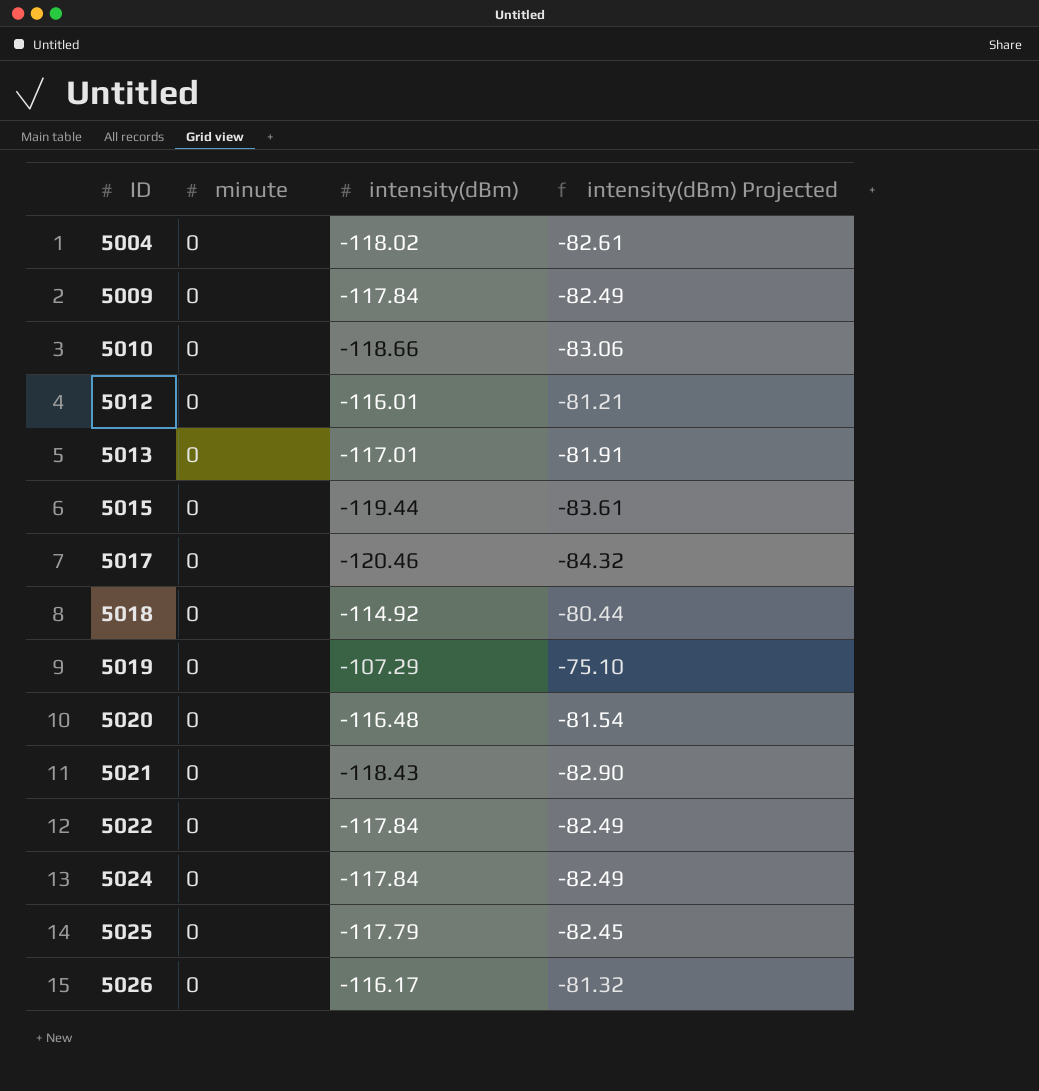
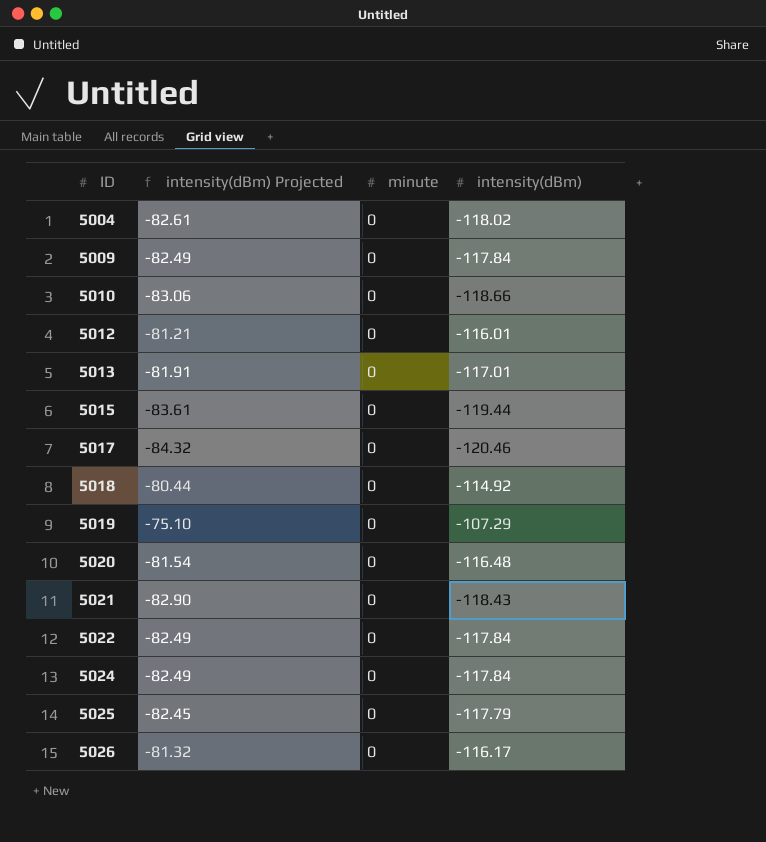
column intensity(dBm) Projected | position: 4 -> 2

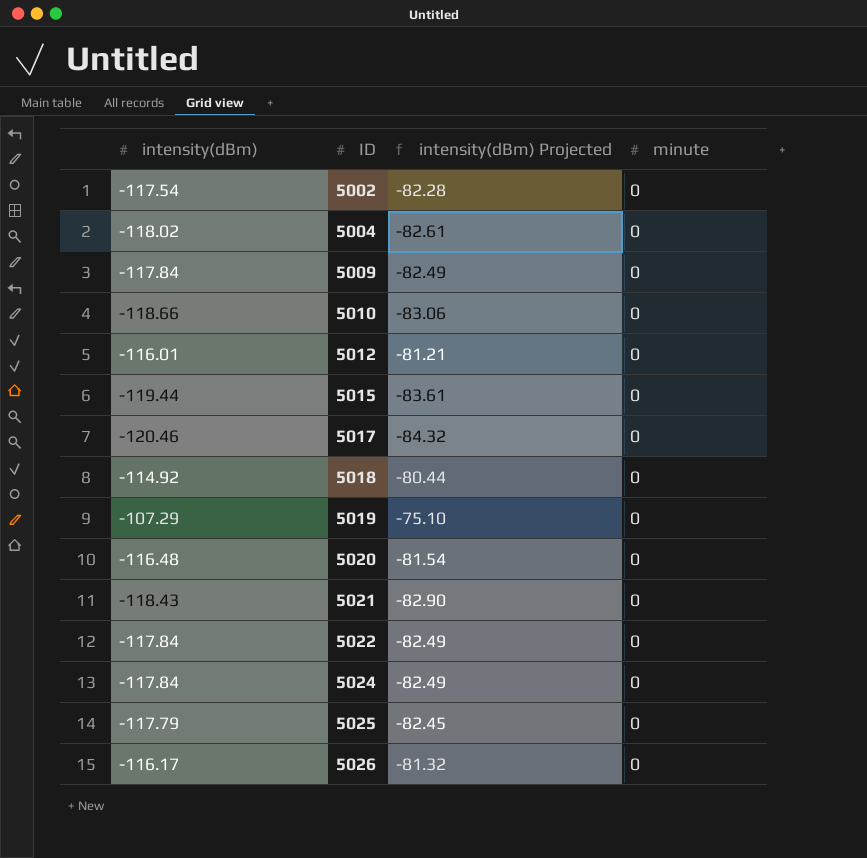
column intensity(dBm) | position: 4 -> 1
row 5013: -81.91 | 0 | -117.01 -> none
row 5002: none -> -117.54 | -82.28 | 0

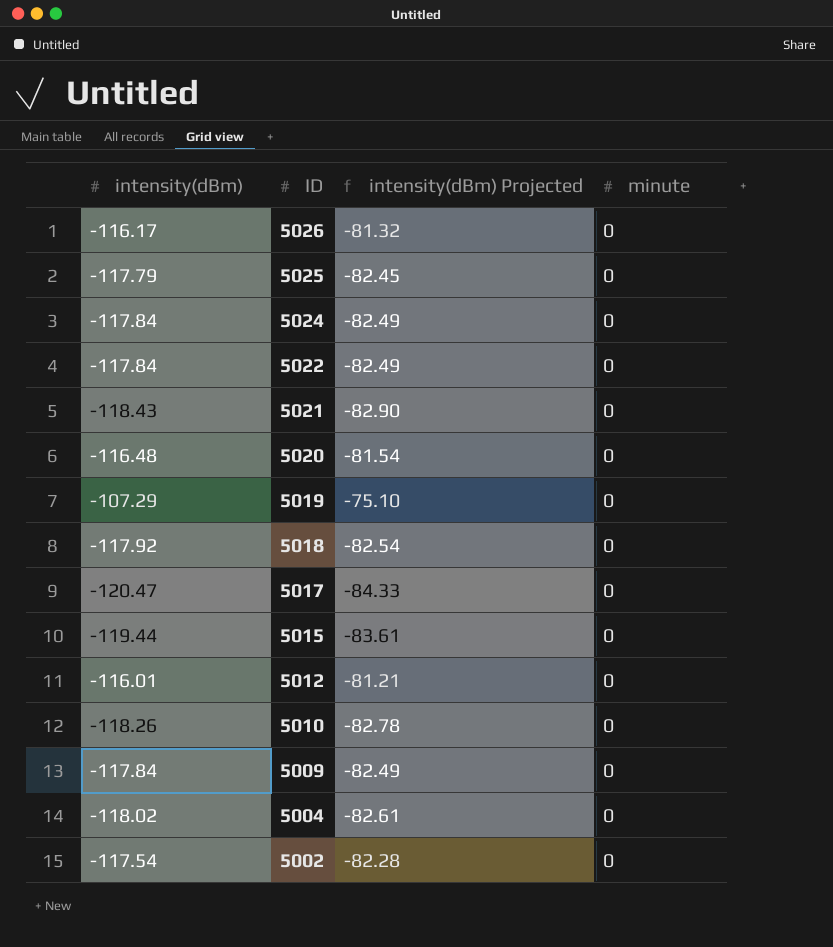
row order: ID ascending -> ID descending
5018 | intensity(dBm): -114.92 -> -117.92
5018 | intensity(dBm) Projected: -80.44 -> -82.54
5017 | intensity(dBm): -120.46 -> -120.47
5017 | intensity(dBm) Projected: -84.32 -> -84.33
5010 | intensity(dBm): -118.66 -> -118.26
5010 | intensity(dBm) Projected: -83.06 -> -82.78

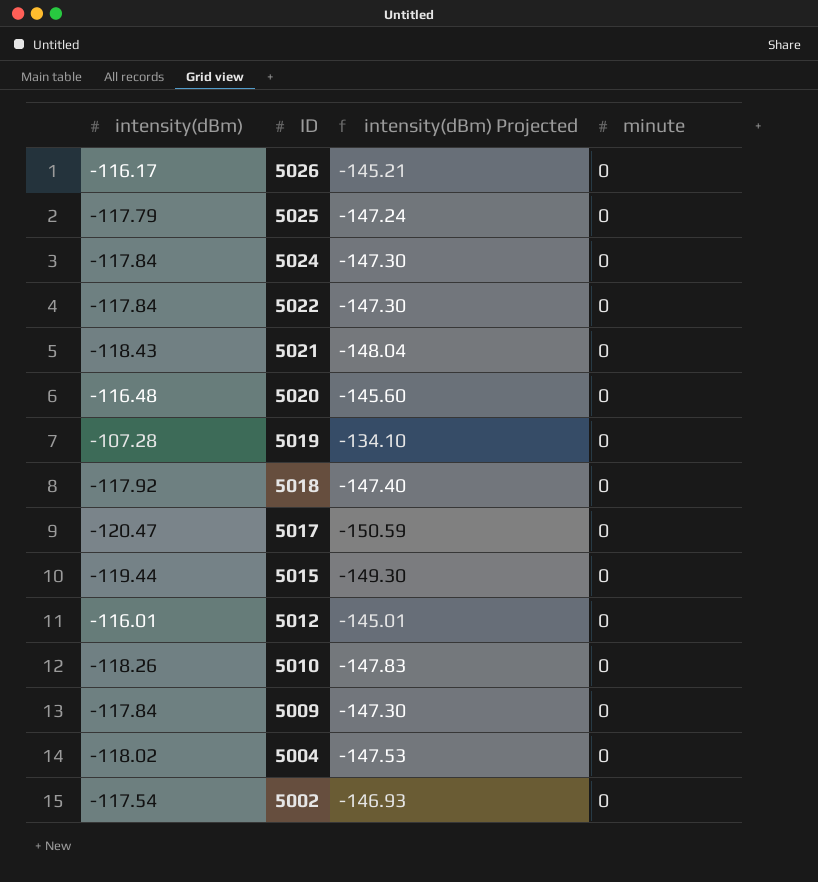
column intensity(dBm) Projected | formula: [intensity(dBm)] * 0.7 -> [intensity(dBm)] * 1.25
5019 | intensity(dBm): -107.29 -> -107.28

